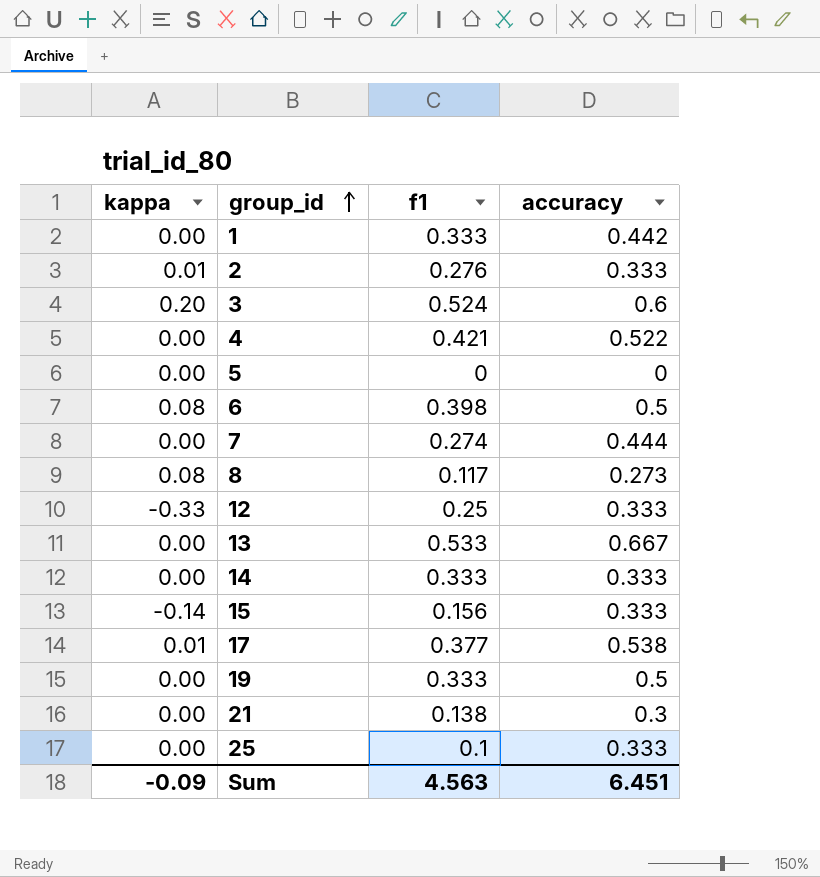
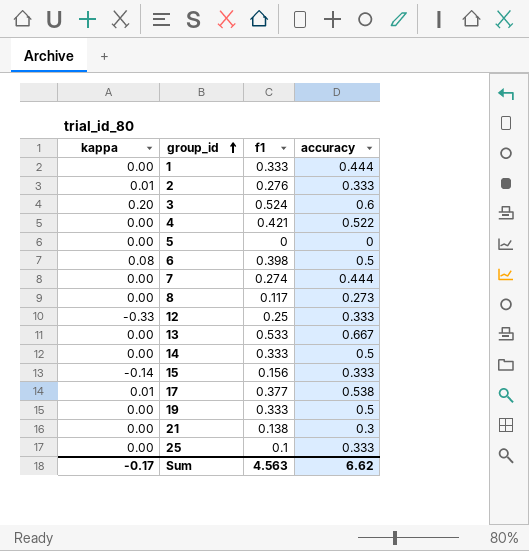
1 | accuracy: 0.442 -> 0.444
8 | kappa: 0.08 -> 0.00
14 | accuracy: 0.333 -> 0.5
Sum | kappa: -0.09 -> -0.17
Sum | accuracy: 6.451 -> 6.62

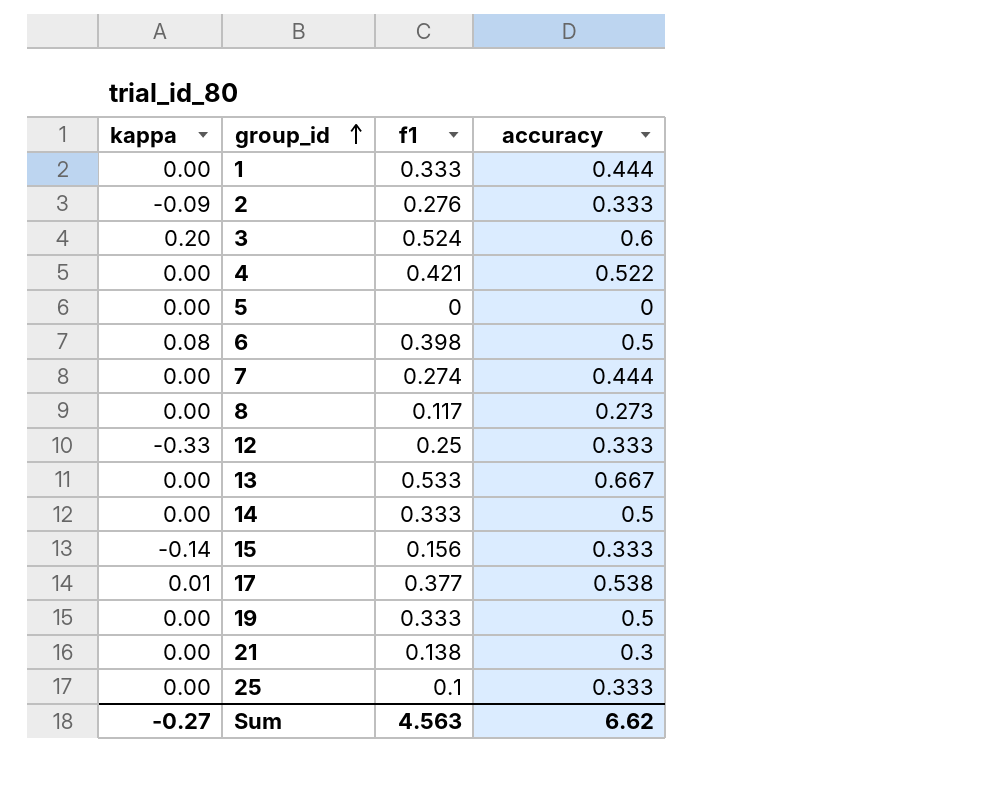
2 | kappa: 0.01 -> -0.09
Sum | kappa: -0.17 -> -0.27

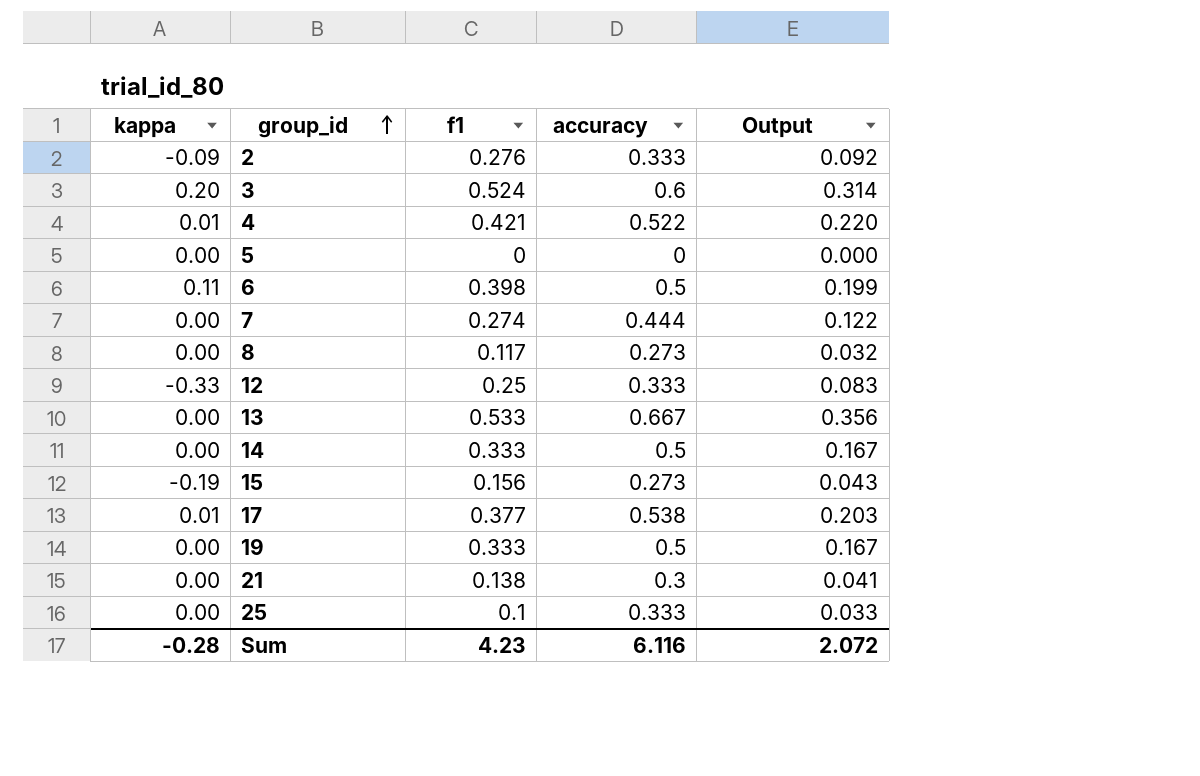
column Output | formula: none -> [f1] * [accuracy]
row 1: 0.00 | 0.333 | 0.444 -> none
4 | kappa: 0.00 -> 0.01
6 | kappa: 0.08 -> 0.11
15 | kappa: -0.14 -> -0.19
15 | accuracy: 0.333 -> 0.273
Sum | kappa: -0.27 -> -0.28
Sum | f1: 4.563 -> 4.23
Sum | accuracy: 6.62 -> 6.116

